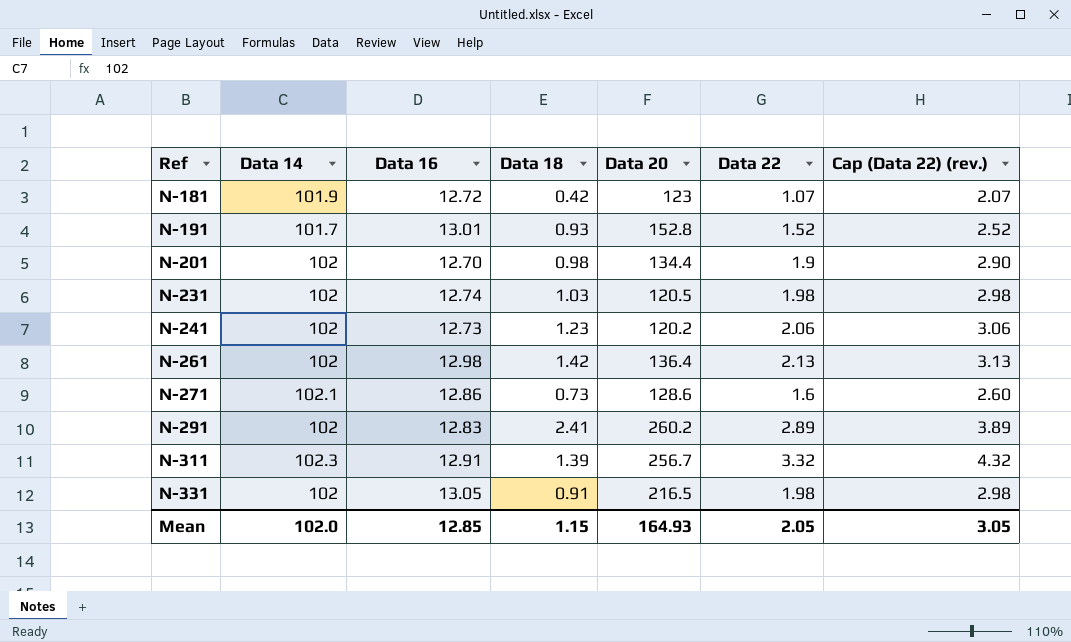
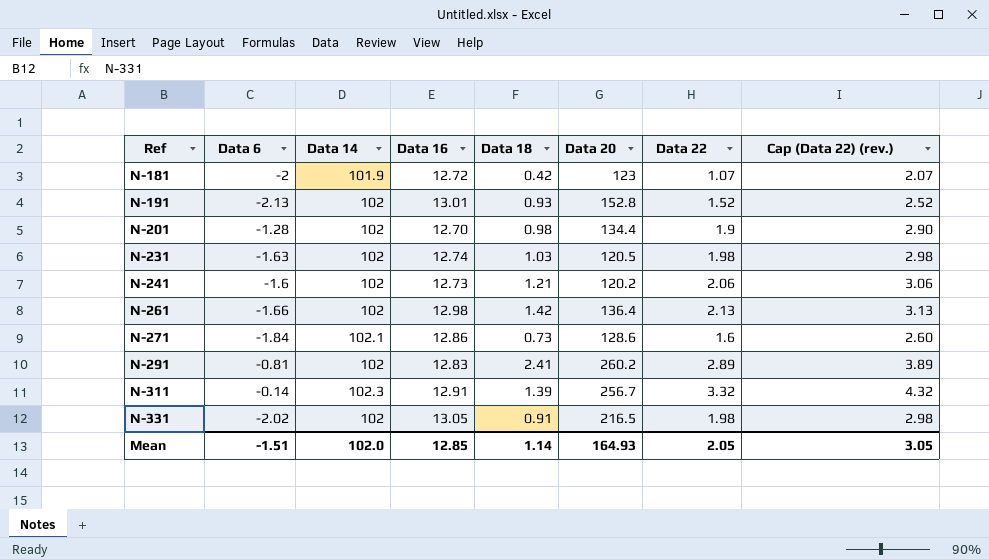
column Data 6 | position: none -> 2
N-191 | Data 14: 101.7 -> 102
N-241 | Data 18: 1.23 -> 1.21
Mean | Data 18: 1.15 -> 1.14

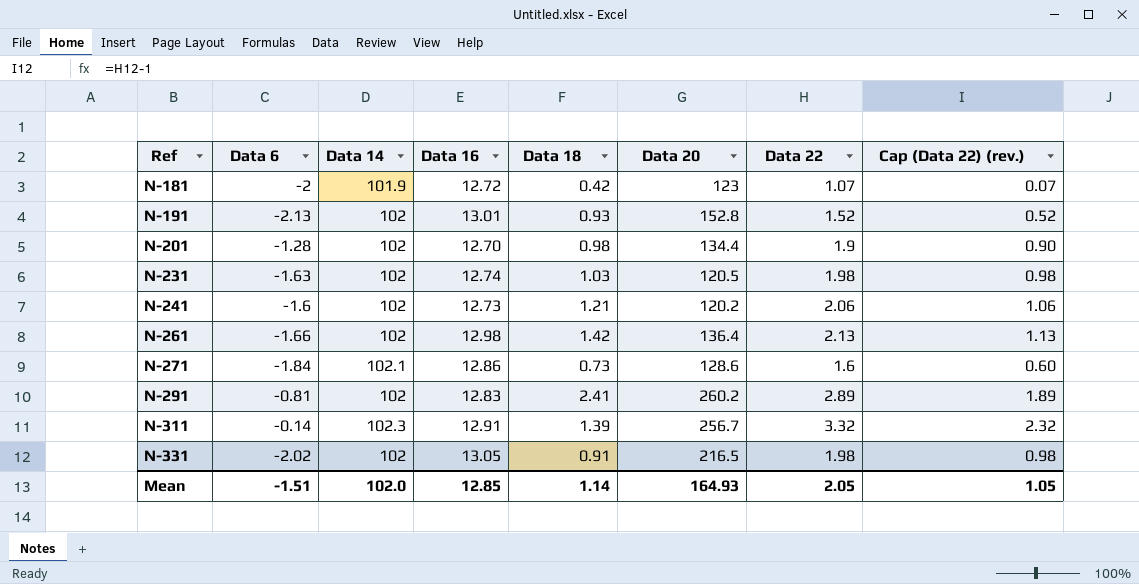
column Cap (Data 22) (rev.) | formula: [Data 22] + 1 -> [Data 22] - 1
Mean | Cap (Data 22) (rev.): 3.05 -> 1.05

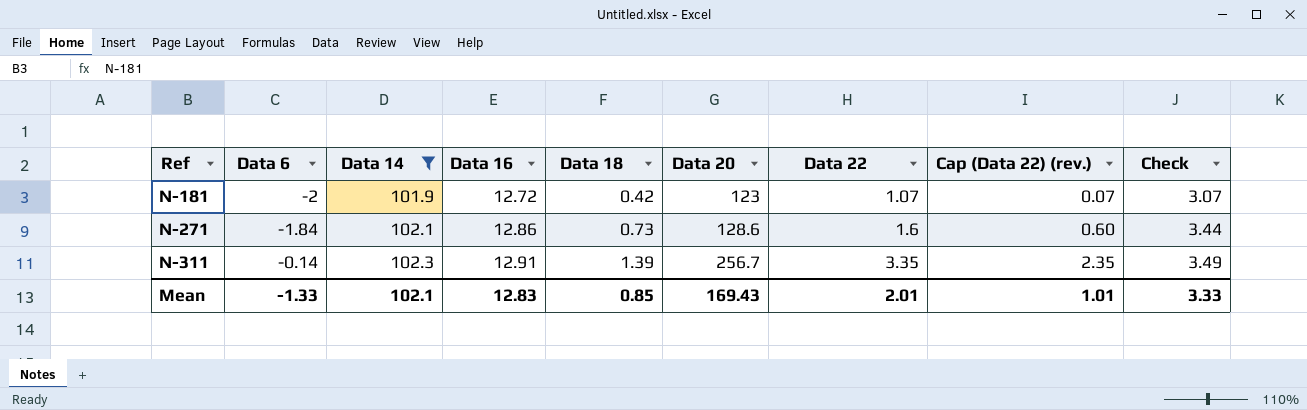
filter: none -> Data 14 != 102
column Check | formula: none -> [Data 22] - [Data 6]
N-311 | Data 22: 3.32 -> 3.35
N-311 | Cap (Data 22) (rev.): 2.32 -> 2.35
Mean | Data 6: -1.51 -> -1.33
Mean | Data 14: 102.0 -> 102.1
Mean | Data 16: 12.85 -> 12.83
Mean | Data 18: 1.14 -> 0.85
Mean | Data 20: 164.93 -> 169.43
Mean | Data 22: 2.05 -> 2.01
Mean | Cap (Data 22) (rev.): 1.05 -> 1.01

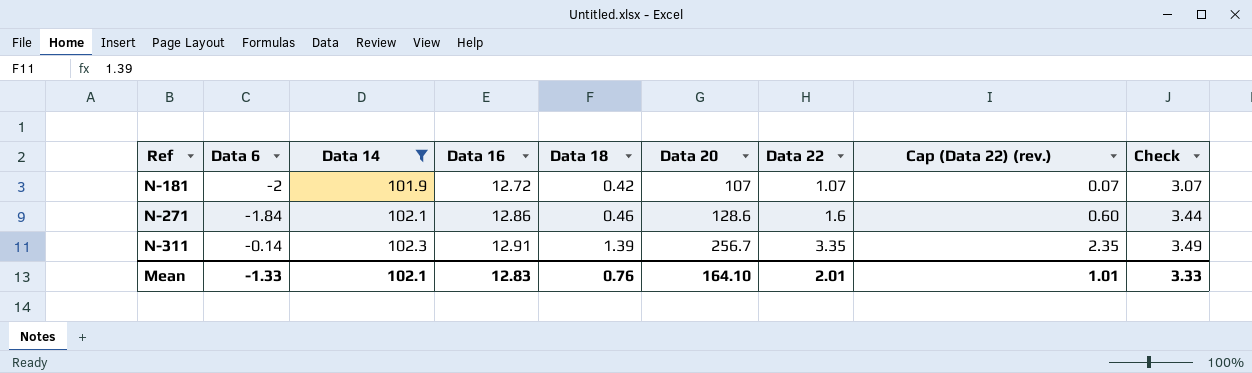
N-181 | Data 20: 123 -> 107
N-271 | Data 18: 0.73 -> 0.46
Mean | Data 18: 0.85 -> 0.76
Mean | Data 20: 169.43 -> 164.10

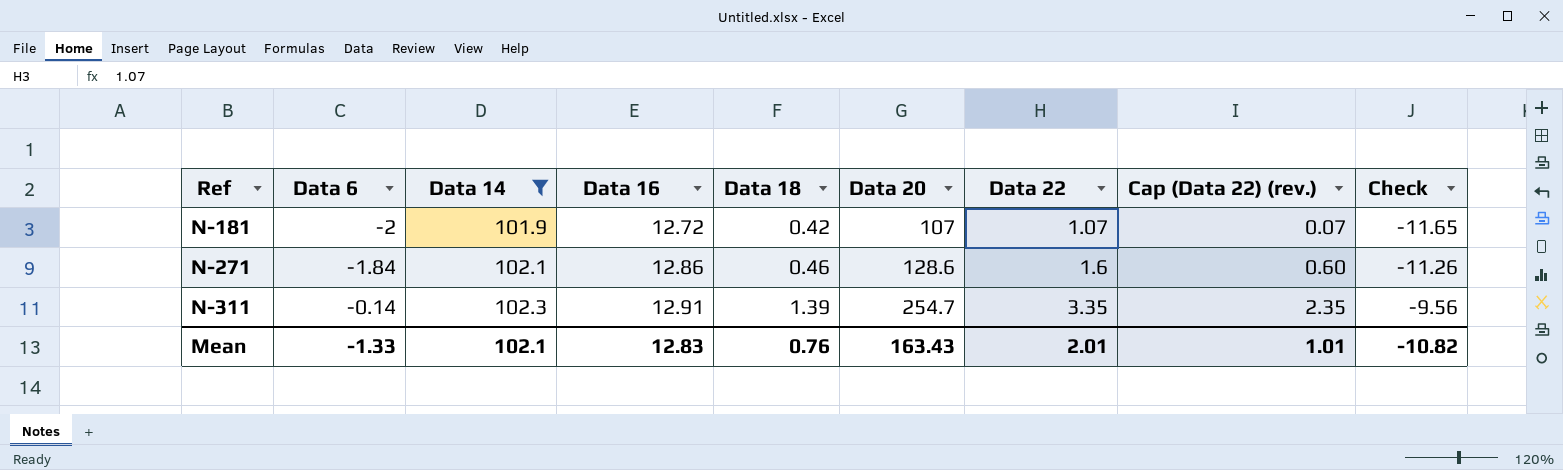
column Check | formula: [Data 22] - [Data 6] -> [Data 22] - [Data 16]
N-311 | Data 20: 256.7 -> 254.7
Mean | Data 20: 164.10 -> 163.43
Mean | Check: 3.33 -> -10.82

